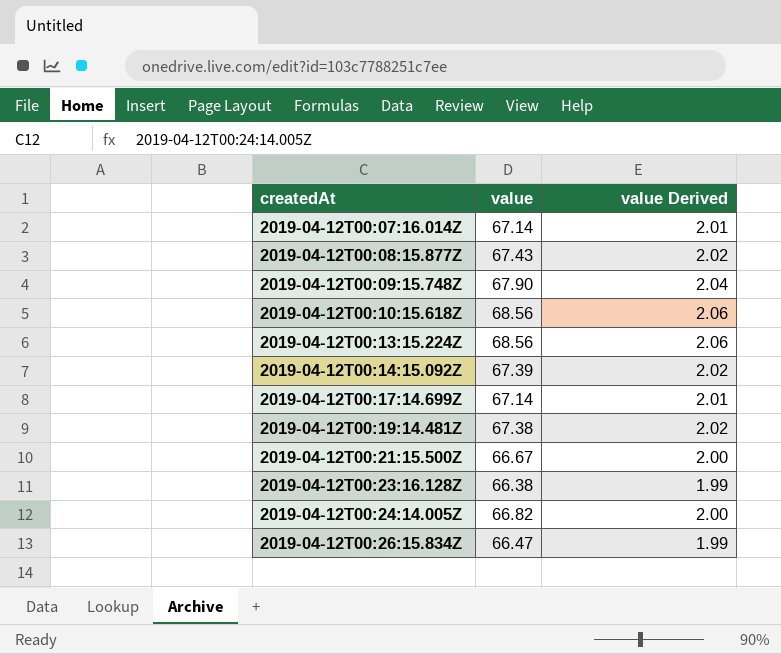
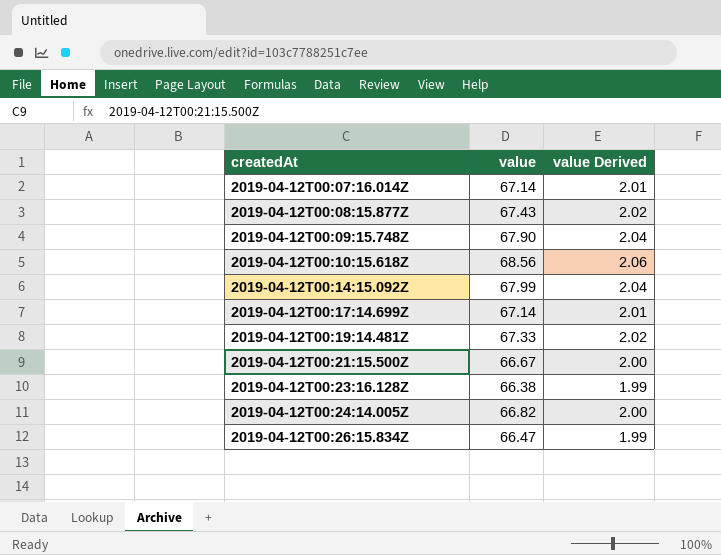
row 2019-04-12T00:13:15.224Z: 68.56 | 2.06 -> none
2019-04-12T00:14:15.092Z | value: 67.39 -> 67.99
2019-04-12T00:14:15.092Z | value Derived: 2.02 -> 2.04
2019-04-12T00:19:14.481Z | value: 67.38 -> 67.33

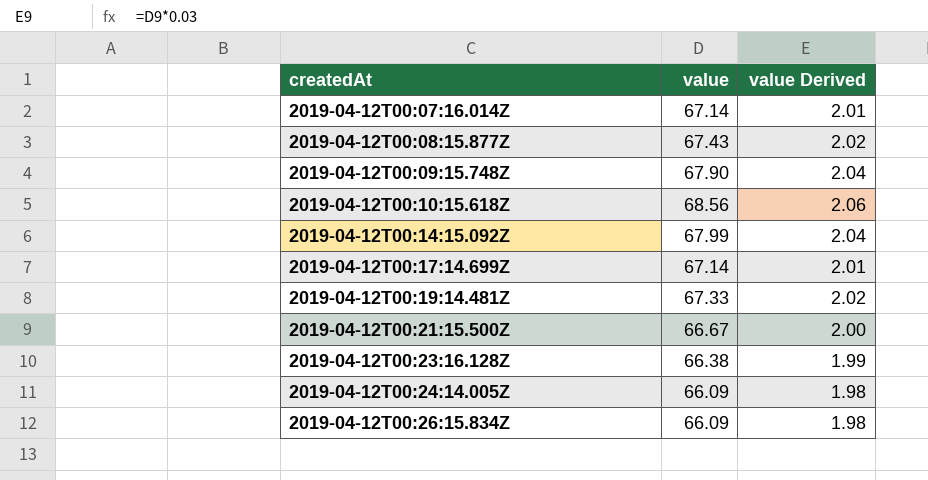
2019-04-12T00:24:14.005Z | value: 66.82 -> 66.09
2019-04-12T00:24:14.005Z | value Derived: 2.00 -> 1.98
2019-04-12T00:26:15.834Z | value: 66.47 -> 66.09
2019-04-12T00:26:15.834Z | value Derived: 1.99 -> 1.98

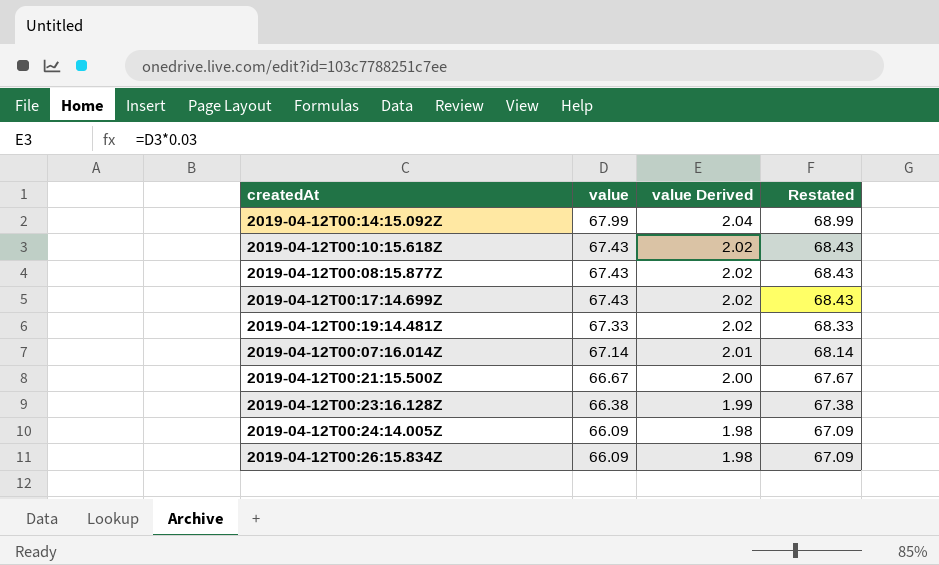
row order: createdAt ascending -> value descending
column Restated | formula: none -> [value] + 1
row 2019-04-12T00:09:15.748Z: 67.90 | 2.04 -> none
2019-04-12T00:10:15.618Z | value: 68.56 -> 67.43
2019-04-12T00:10:15.618Z | value Derived: 2.06 -> 2.02
2019-04-12T00:17:14.699Z | value: 67.14 -> 67.43
2019-04-12T00:17:14.699Z | value Derived: 2.01 -> 2.02

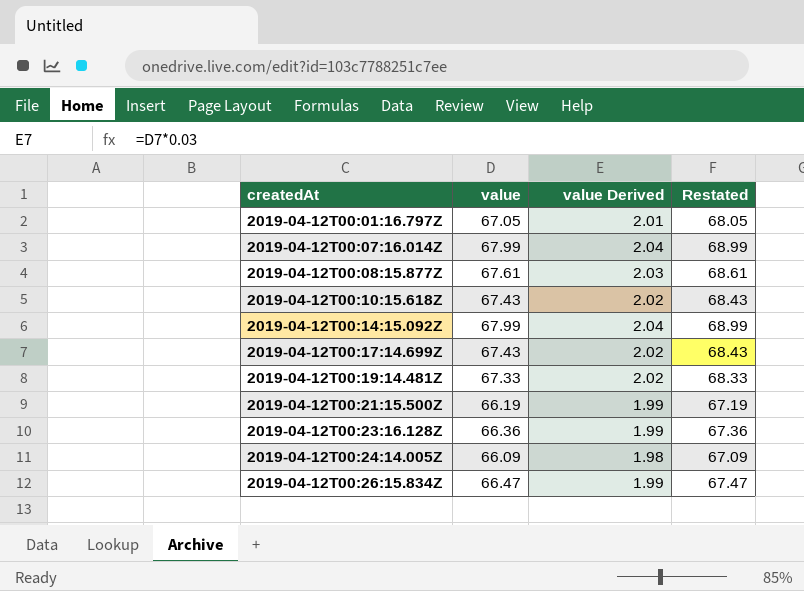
row order: value descending -> createdAt ascending
row 2019-04-12T00:01:16.797Z: none -> 67.05 | 2.01 | 68.05
2019-04-12T00:07:16.014Z | value: 67.14 -> 67.99
2019-04-12T00:07:16.014Z | value Derived: 2.01 -> 2.04
2019-04-12T00:07:16.014Z | Restated: 68.14 -> 68.99
2019-04-12T00:08:15.877Z | value: 67.43 -> 67.61
2019-04-12T00:08:15.877Z | value Derived: 2.02 -> 2.03
2019-04-12T00:08:15.877Z | Restated: 68.43 -> 68.61
2019-04-12T00:21:15.500Z | value: 66.67 -> 66.19
2019-04-12T00:21:15.500Z | value Derived: 2.00 -> 1.99
2019-04-12T00:21:15.500Z | Restated: 67.67 -> 67.19
2019-04-12T00:23:16.128Z | value: 66.38 -> 66.36
2019-04-12T00:23:16.128Z | Restated: 67.38 -> 67.36
2019-04-12T00:26:15.834Z | value: 66.09 -> 66.47
2019-04-12T00:26:15.834Z | value Derived: 1.98 -> 1.99
2019-04-12T00:26:15.834Z | Restated: 67.09 -> 67.47

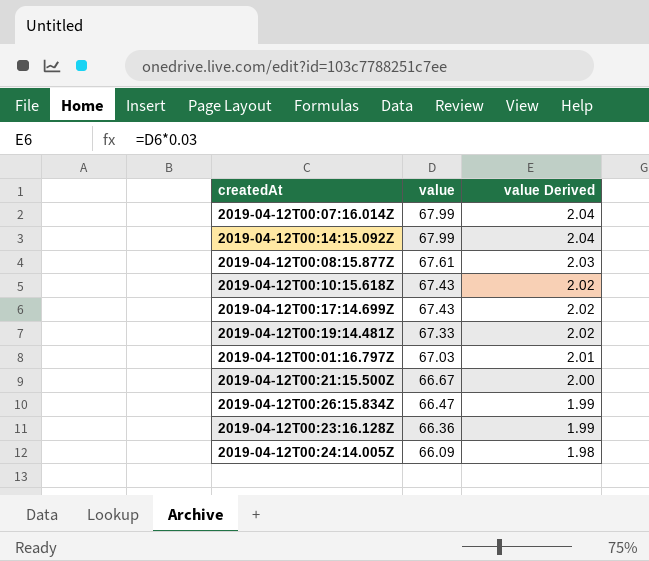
row order: createdAt ascending -> value descending
column Restated | formula: [value] + 1 -> none
2019-04-12T00:01:16.797Z | value: 67.05 -> 67.03
2019-04-12T00:21:15.500Z | value: 66.19 -> 66.67
2019-04-12T00:21:15.500Z | value Derived: 1.99 -> 2.00

